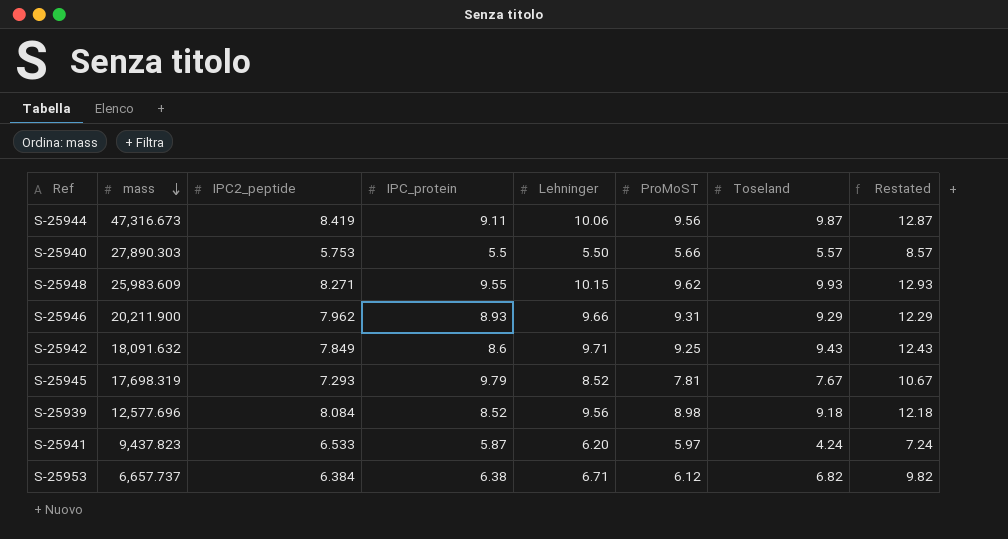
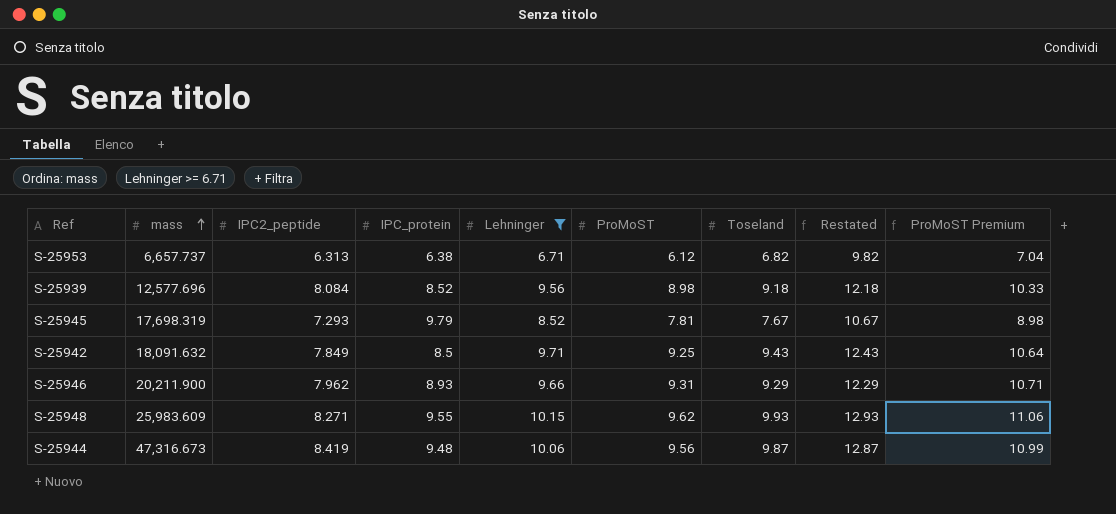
filter: none -> Lehninger >= 6.71
row order: mass descending -> mass ascending
column ProMoST Premium | formula: none -> [ProMoST] * 1.15
S-25953 | IPC2_peptide: 6.384 -> 6.313
S-25942 | IPC_protein: 8.6 -> 8.5
S-25944 | IPC_protein: 9.11 -> 9.48

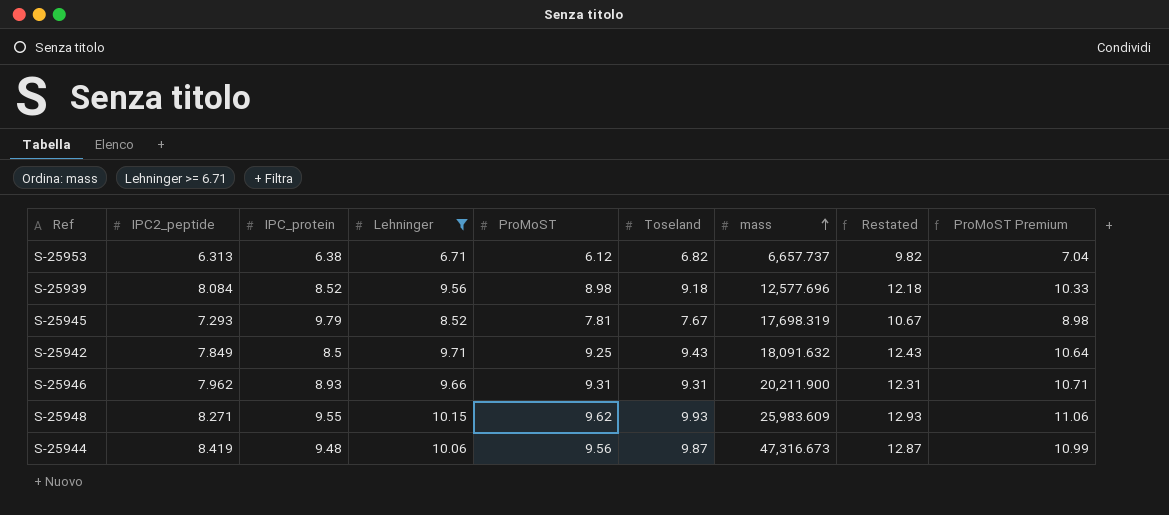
column mass | position: 2 -> 7
S-25946 | Toseland: 9.29 -> 9.31
S-25946 | Restated: 12.29 -> 12.31

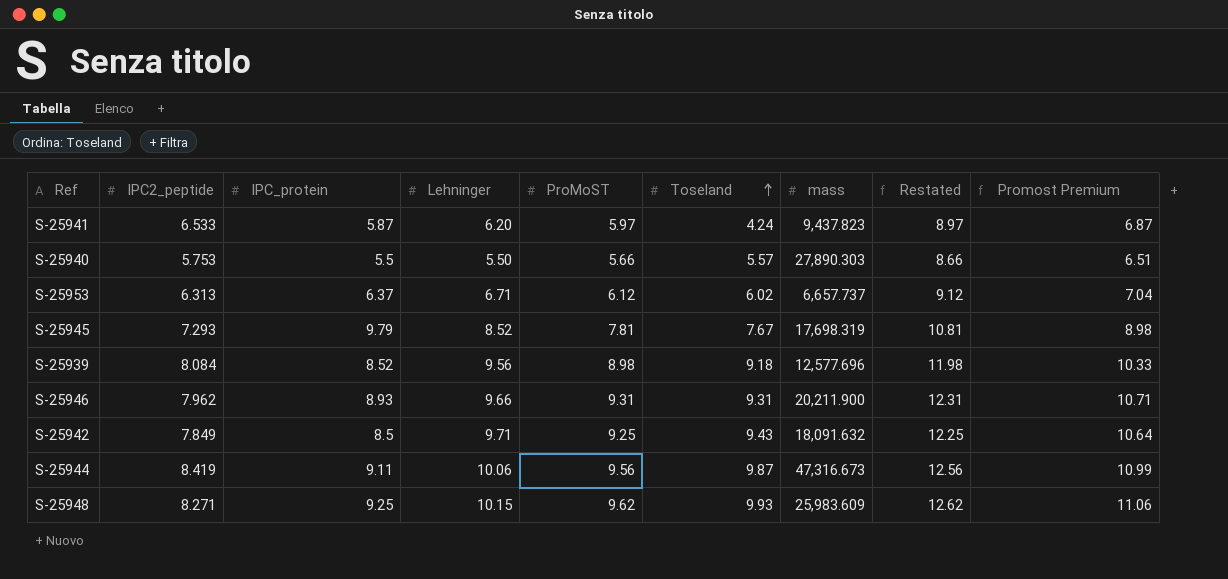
filter: Lehninger >= 6.71 -> none
row order: mass ascending -> Toseland ascending
column Restated | formula: [Toseland] + 3 -> [ProMoST] + 3
column name: ProMoST Premium -> Promost Premium
S-25953 | IPC_protein: 6.38 -> 6.37
S-25953 | Toseland: 6.82 -> 6.02
S-25944 | IPC_protein: 9.48 -> 9.11
S-25948 | IPC_protein: 9.55 -> 9.25

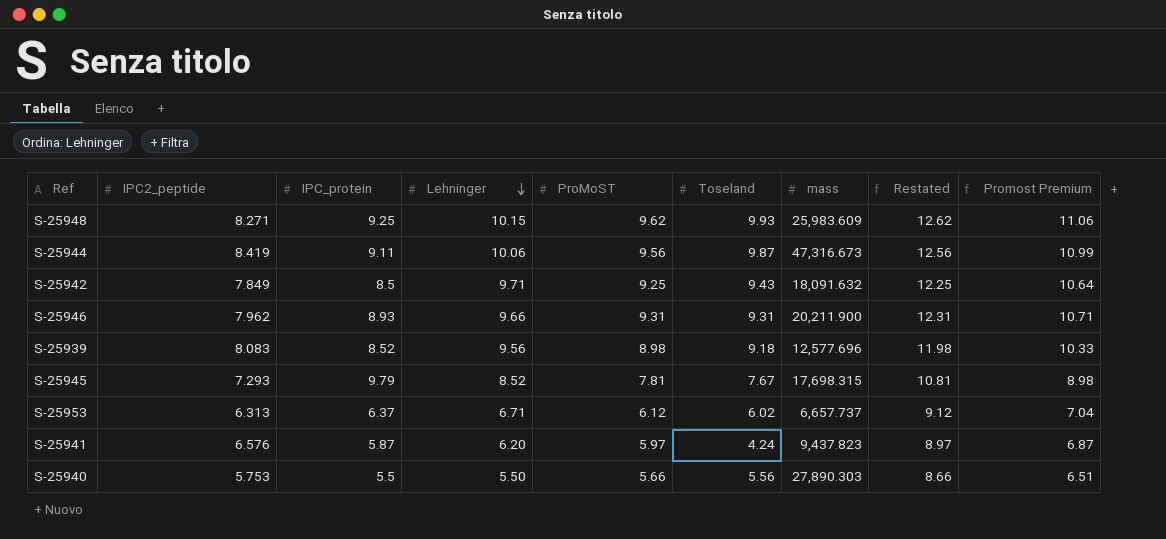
row order: Toseland ascending -> Lehninger descending
S-25939 | IPC2_peptide: 8.084 -> 8.083
S-25945 | mass: 17,698.319 -> 17,698.315
S-25941 | IPC2_peptide: 6.533 -> 6.576
S-25940 | Toseland: 5.57 -> 5.56

